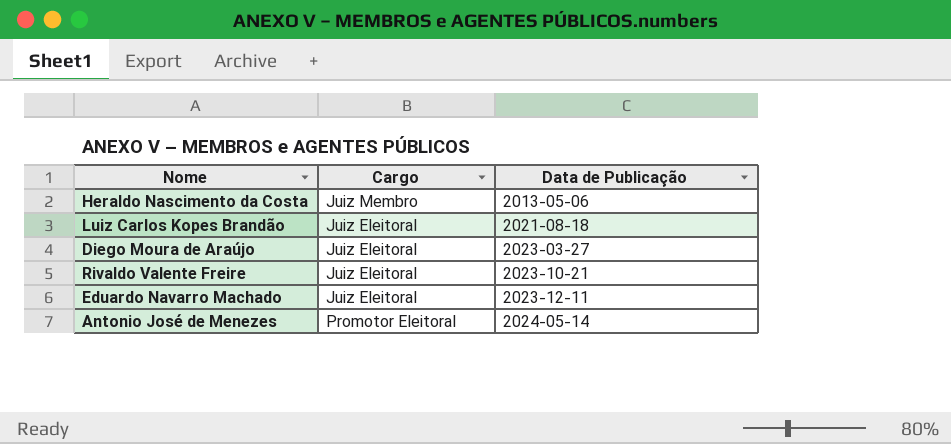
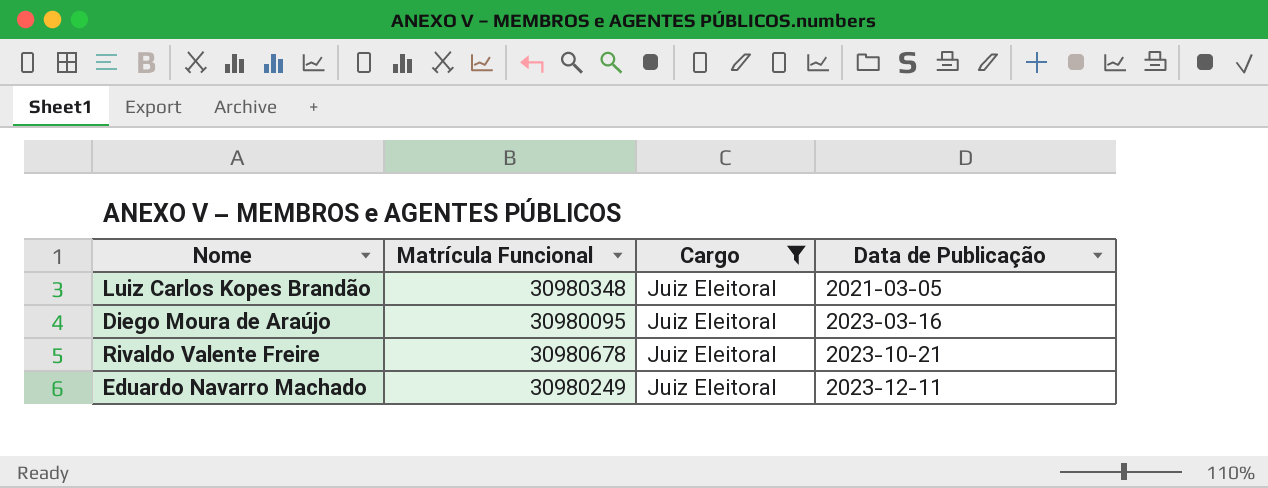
filter: none -> Cargo = Juiz Eleitoral
column Matrícula Funcional | position: none -> 2
Luiz Carlos Kopes Brandão | Data de Publicação: 2021-08-18 -> 2021-03-05
Diego Moura de Araújo | Data de Publicação: 2023-03-27 -> 2023-03-16

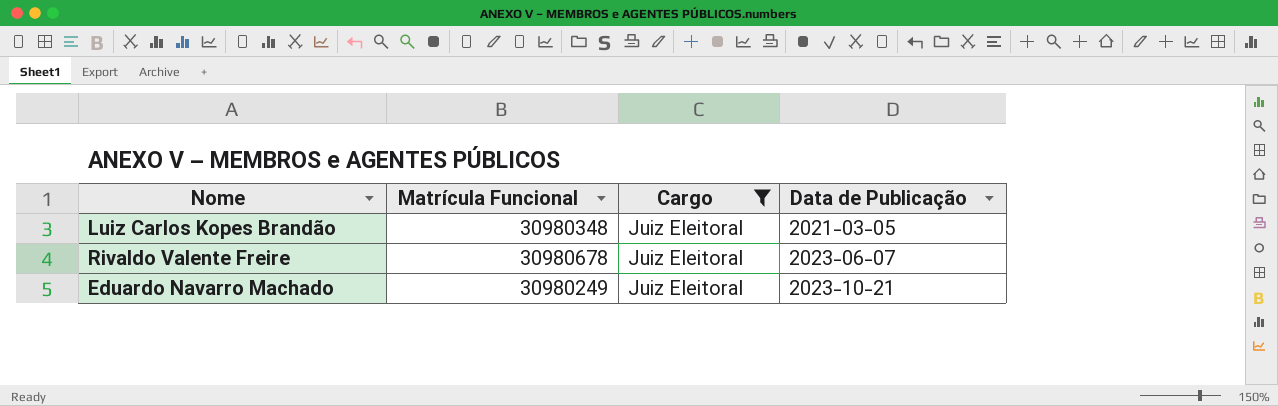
row Diego Moura de Araújo: 30980095 | Juiz Eleitoral | 2023-03-16 -> none
Rivaldo Valente Freire | Data de Publicação: 2023-10-21 -> 2023-06-07
Eduardo Navarro Machado | Data de Publicação: 2023-12-11 -> 2023-10-21

